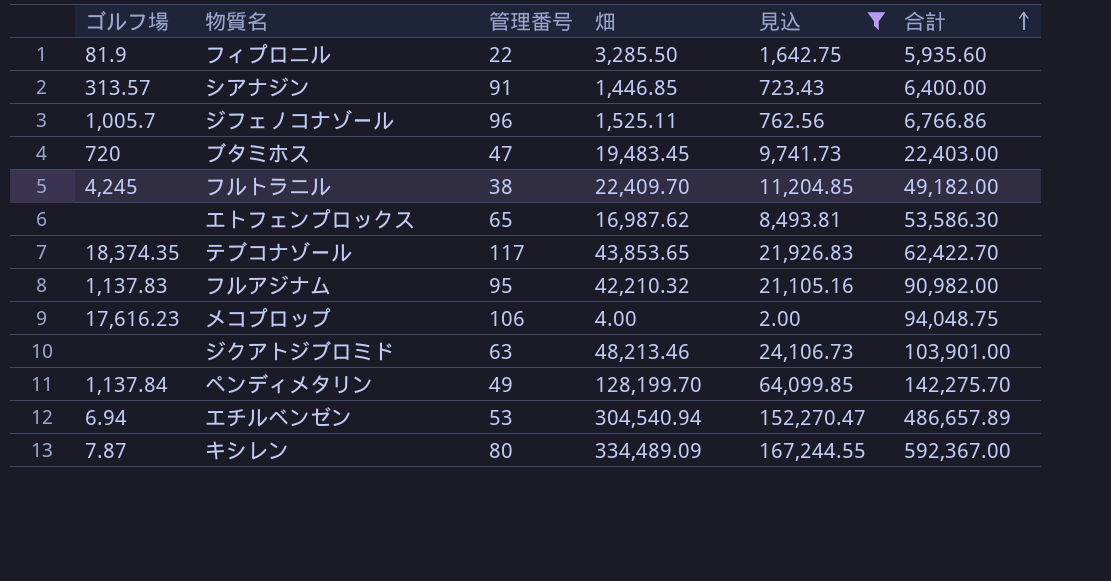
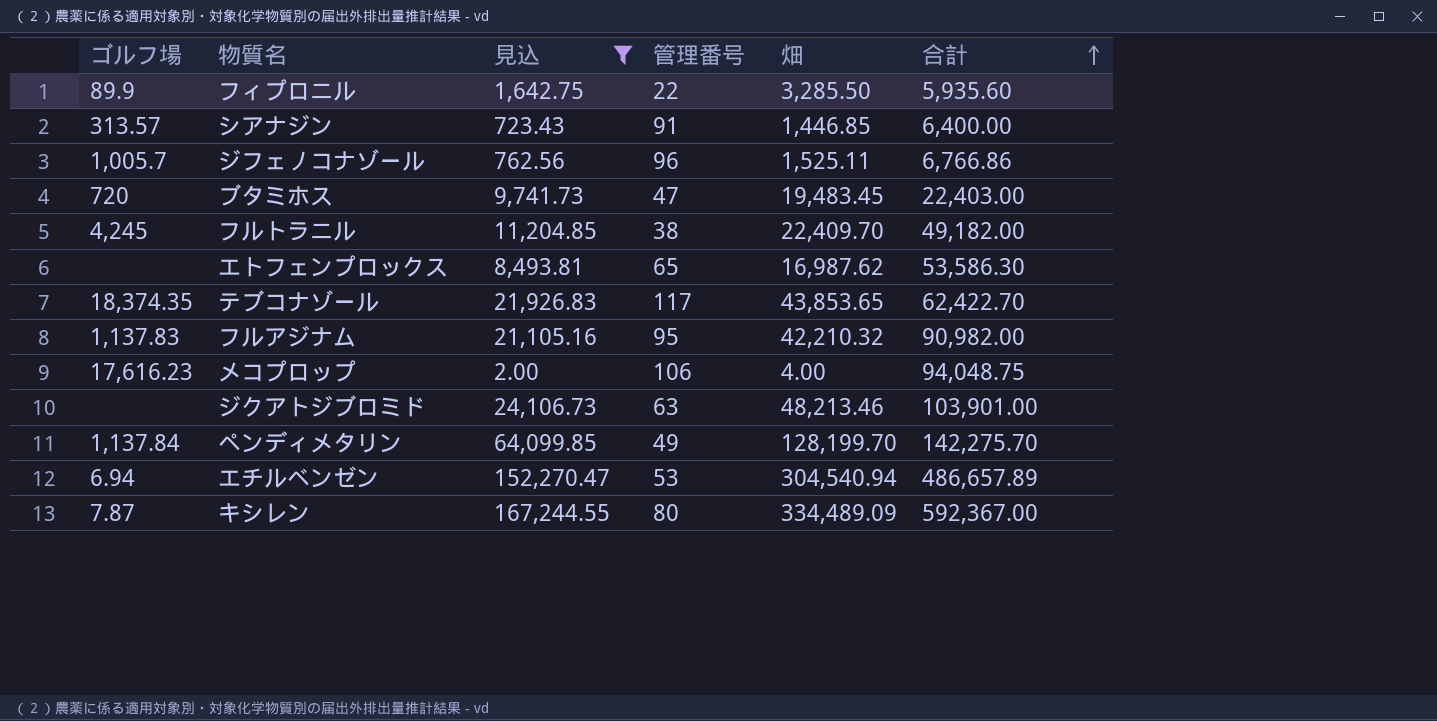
column 見込 | position: 5 -> 3
フィプロニル | ゴルフ場: 81.9 -> 89.9

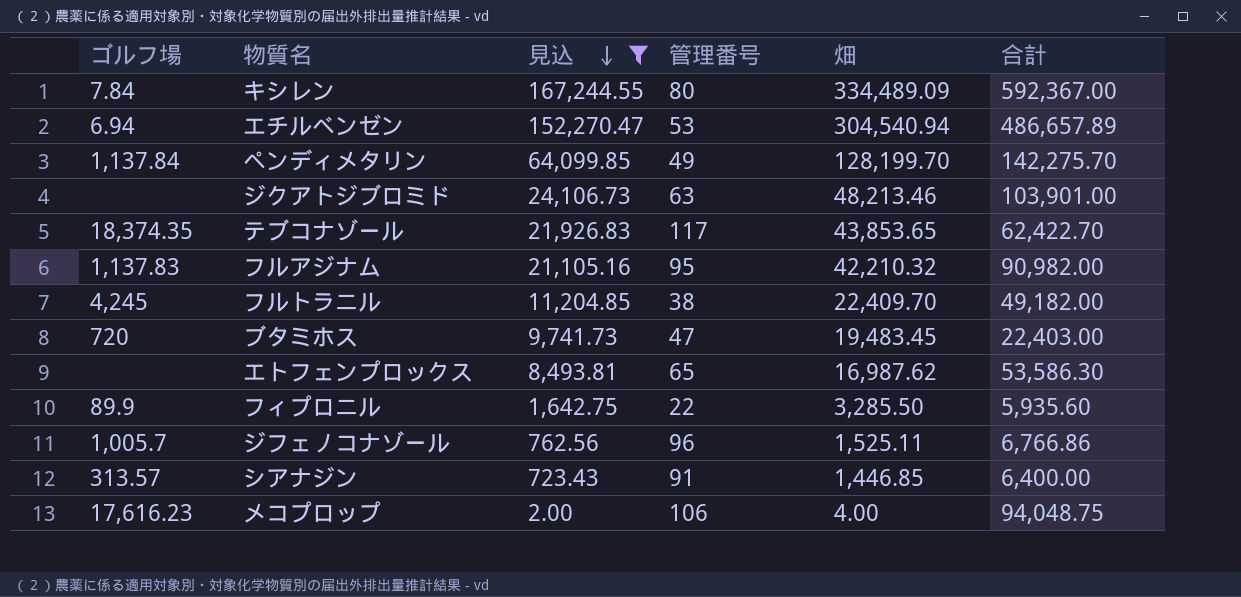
row order: 合計 ascending -> 見込 descending
キシレン | ゴルフ場: 7.87 -> 7.84

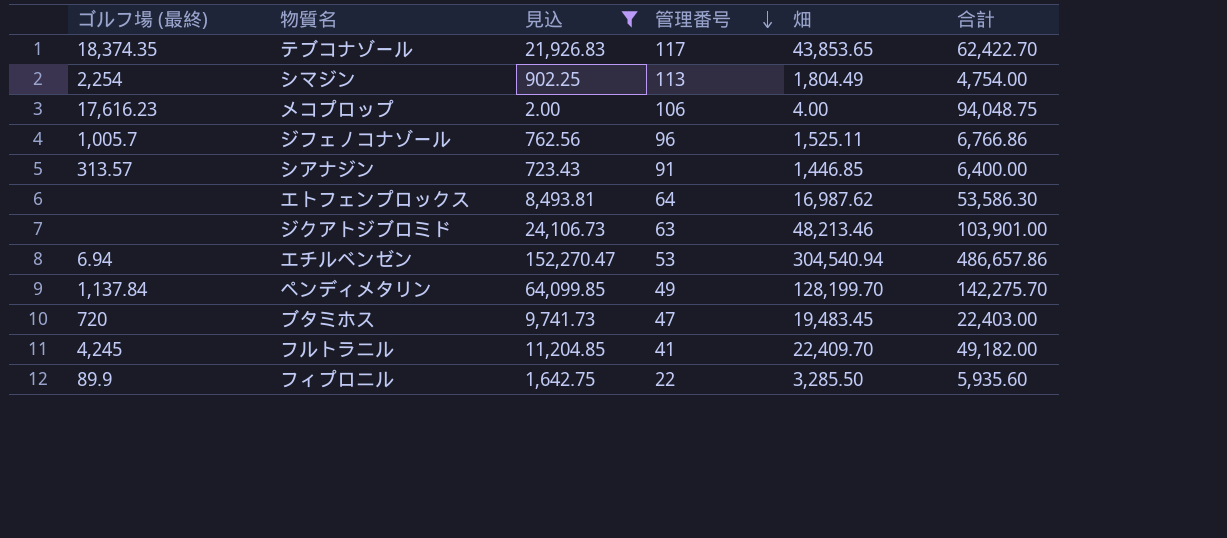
row order: 見込 descending -> 管理番号 descending
column name: ゴルフ場 -> ゴルフ場 (最終)
row キシレン: 7.84 | 167,244.55 | 80 | 334,489.09 | 592,367.00 -> none
row フルアジナム: 1,137.83 | 21,105.16 | 95 | 42,210.32 | 90,982.00 -> none
row シマジン: none -> 2,254 | 902.25 | 113 | 1,804.49 | 4,754.00
エトフェンプロックス | 管理番号: 65 -> 64
エチルベンゼン | 合計: 486,657.89 -> 486,657.86
フルトラニル | 管理番号: 38 -> 41

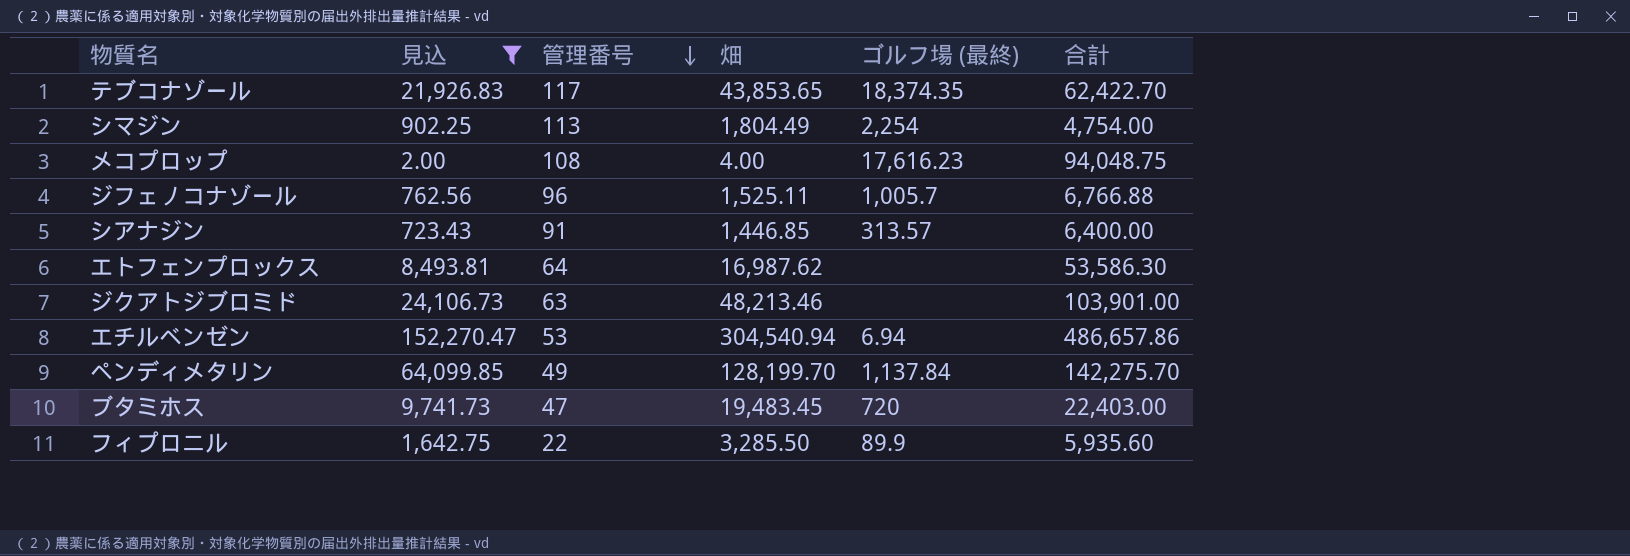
column ゴルフ場 (最終) | position: 1 -> 5
row フルトラニル: 4,245 | 11,204.85 | 41 | 22,409.70 | 49,182.00 -> none
メコプロップ | 管理番号: 106 -> 108
ジフェノコナゾール | 合計: 6,766.86 -> 6,766.88

